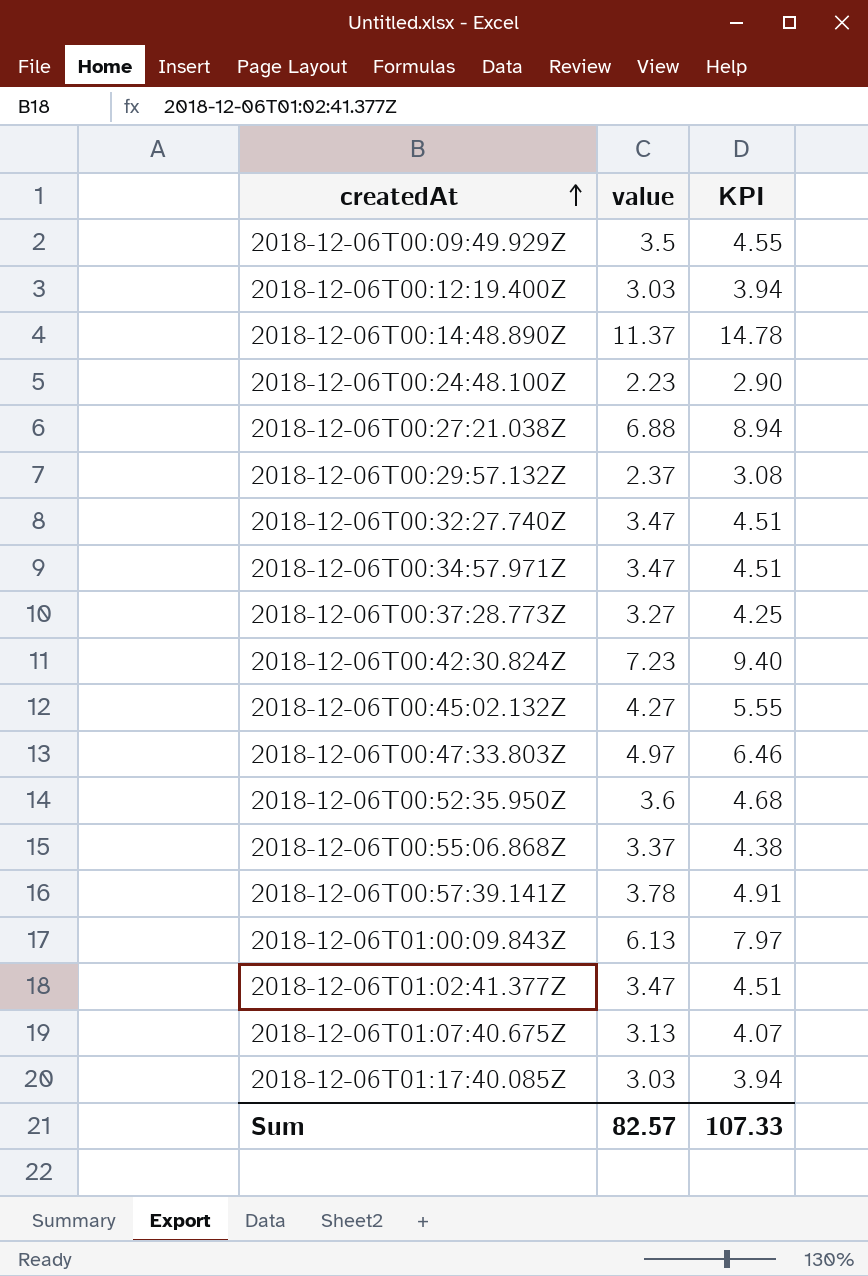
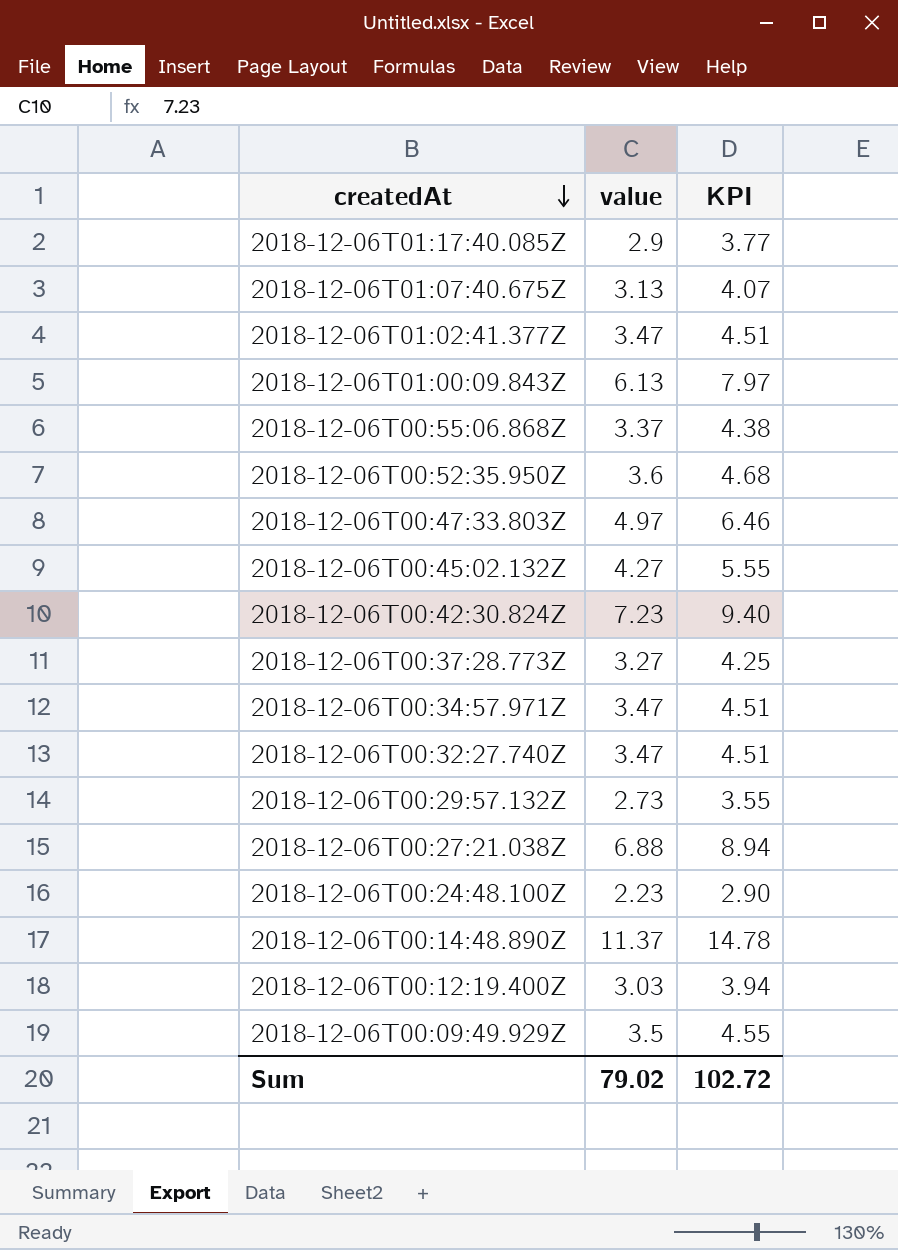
row order: createdAt ascending -> createdAt descending
row 2018-12-06T00:57:39.141Z: 3.78 | 4.91 -> none
2018-12-06T01:17:40.085Z | value: 3.03 -> 2.9
2018-12-06T01:17:40.085Z | KPI: 3.94 -> 3.77
2018-12-06T00:29:57.132Z | value: 2.37 -> 2.73
2018-12-06T00:29:57.132Z | KPI: 3.08 -> 3.55
Sum | value: 82.57 -> 79.02
Sum | KPI: 107.33 -> 102.72

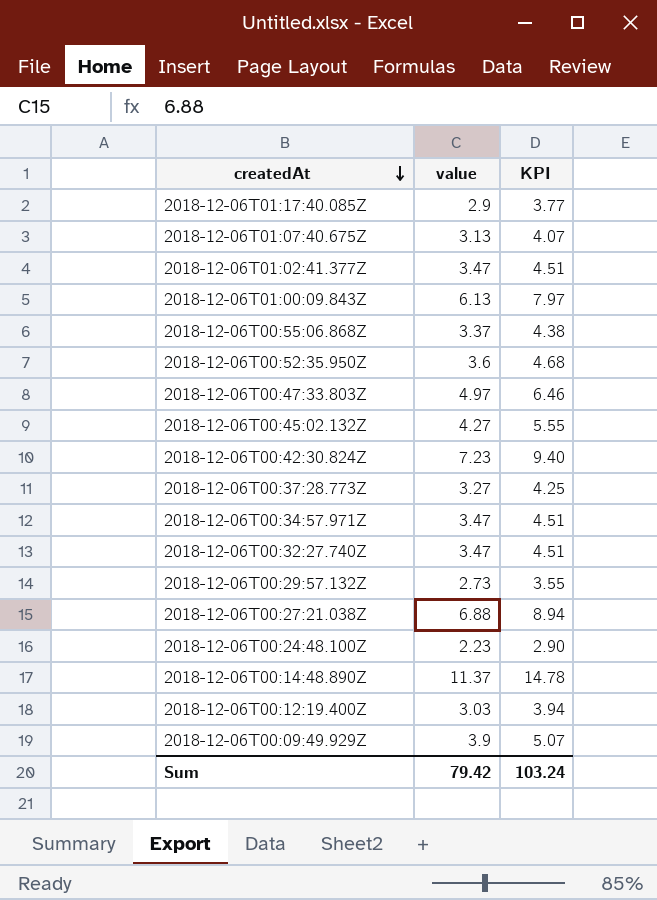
2018-12-06T00:09:49.929Z | value: 3.5 -> 3.9
2018-12-06T00:09:49.929Z | KPI: 4.55 -> 5.07
Sum | value: 79.02 -> 79.42
Sum | KPI: 102.72 -> 103.24

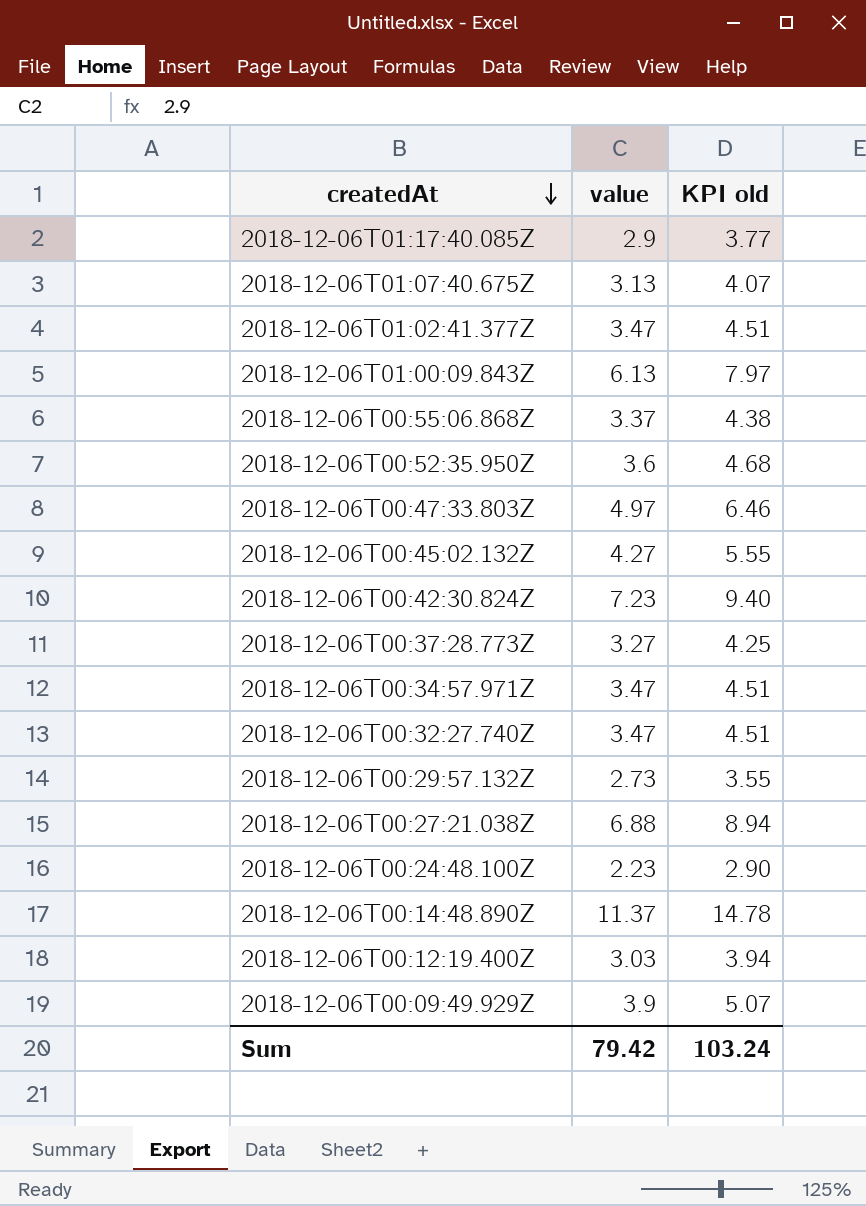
column name: KPI -> KPI old

